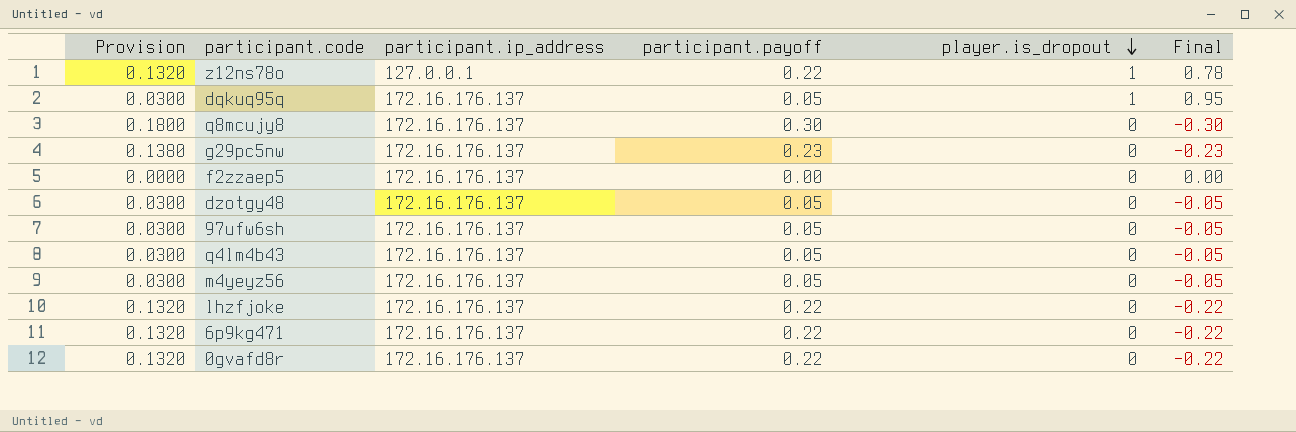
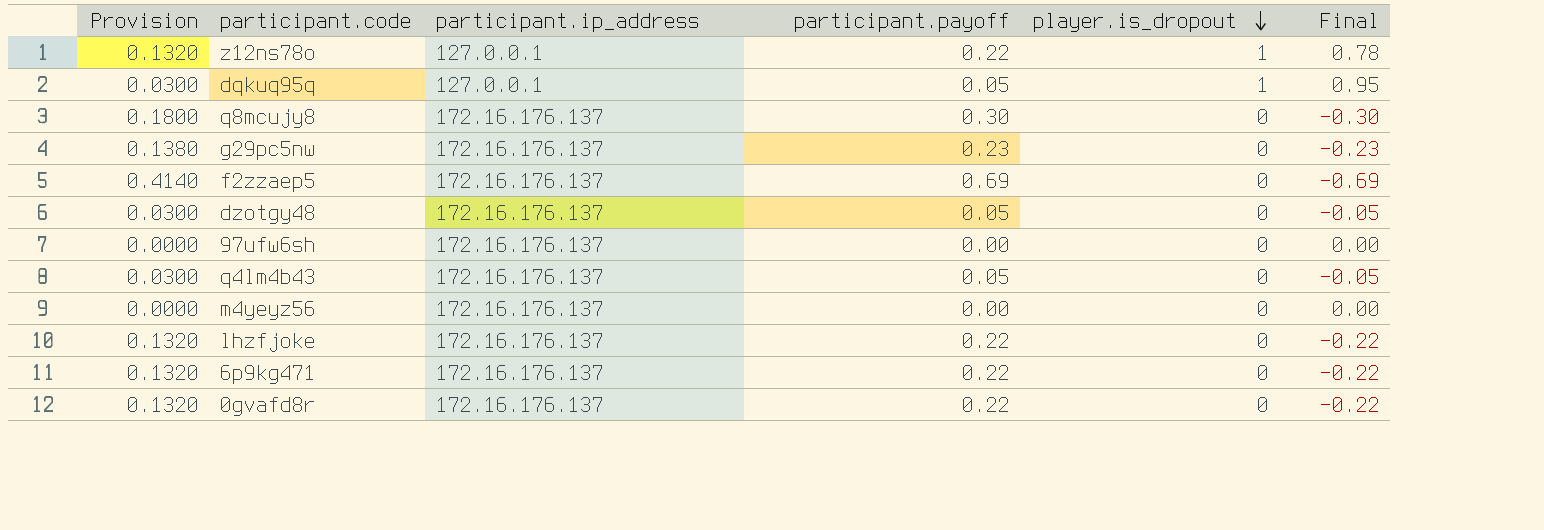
dqkuq95q | participant.ip_address: 172.16.176.137 -> 127.0.0.1
f2zzaep5 | Provision: 0.0000 -> 0.4140
f2zzaep5 | participant.payoff: 0.00 -> 0.69
f2zzaep5 | Final: 0.00 -> -0.69
97ufw6sh | Provision: 0.0300 -> 0.0000
97ufw6sh | participant.payoff: 0.05 -> 0.00
97ufw6sh | Final: -0.05 -> 0.00
m4yeyz56 | Provision: 0.0300 -> 0.0000
m4yeyz56 | participant.payoff: 0.05 -> 0.00
m4yeyz56 | Final: -0.05 -> 0.00

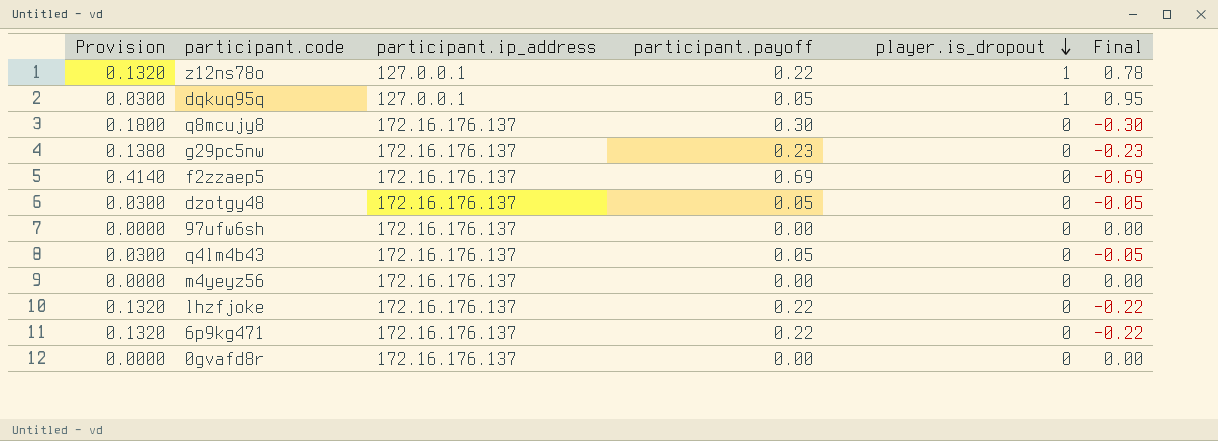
0gvafd8r | Provision: 0.1320 -> 0.0000
0gvafd8r | participant.payoff: 0.22 -> 0.00
0gvafd8r | Final: -0.22 -> 0.00

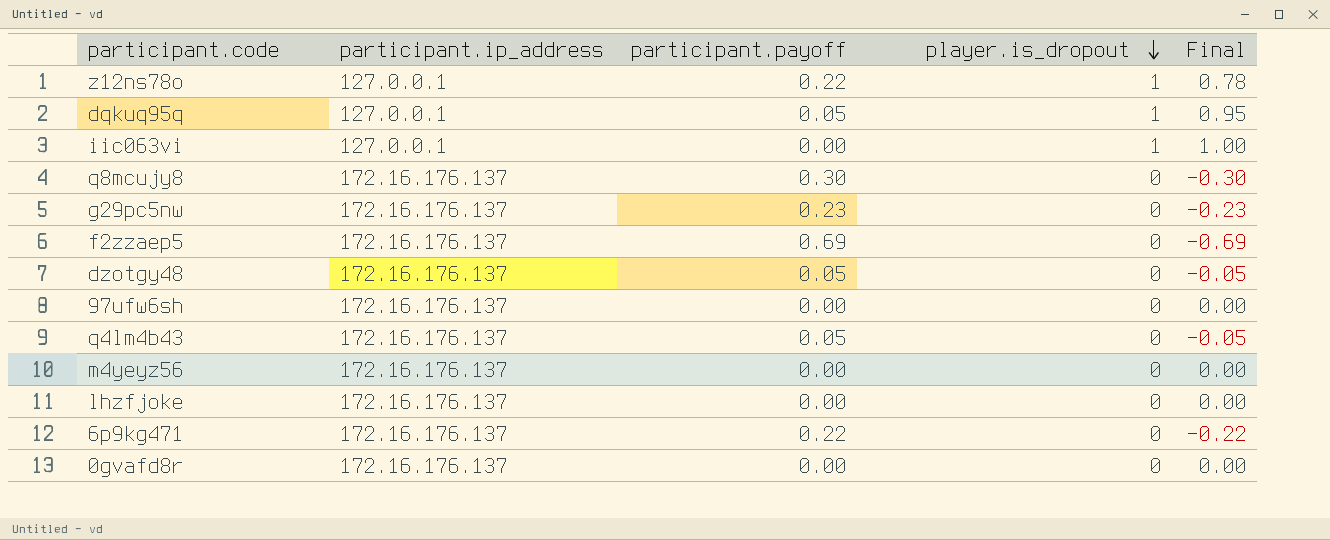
column Provision | formula: [participant.payoff] * 0.6 -> none
row iic063vi: none -> 127.0.0.1 | 0.00 | 1 | 1.00
lhzfjoke | participant.payoff: 0.22 -> 0.00
lhzfjoke | Final: -0.22 -> 0.00

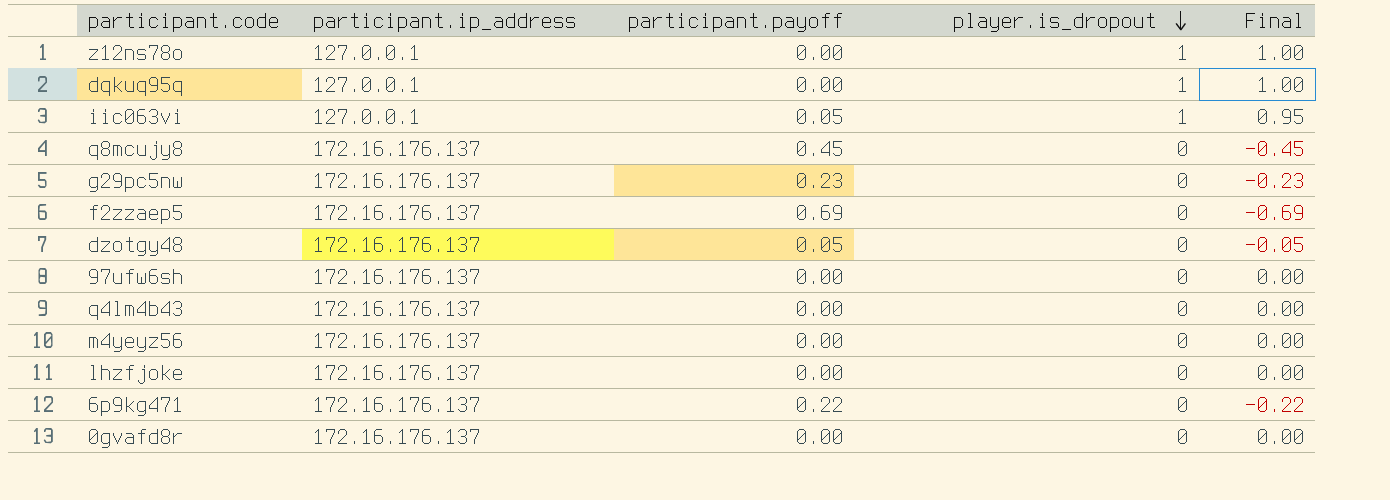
z12ns78o | participant.payoff: 0.22 -> 0.00
z12ns78o | Final: 0.78 -> 1.00
dqkuq95q | participant.payoff: 0.05 -> 0.00
dqkuq95q | Final: 0.95 -> 1.00
iic063vi | participant.payoff: 0.00 -> 0.05
iic063vi | Final: 1.00 -> 0.95
q8mcujy8 | participant.payoff: 0.30 -> 0.45
q8mcujy8 | Final: -0.30 -> -0.45
q4lm4b43 | participant.payoff: 0.05 -> 0.00
q4lm4b43 | Final: -0.05 -> 0.00

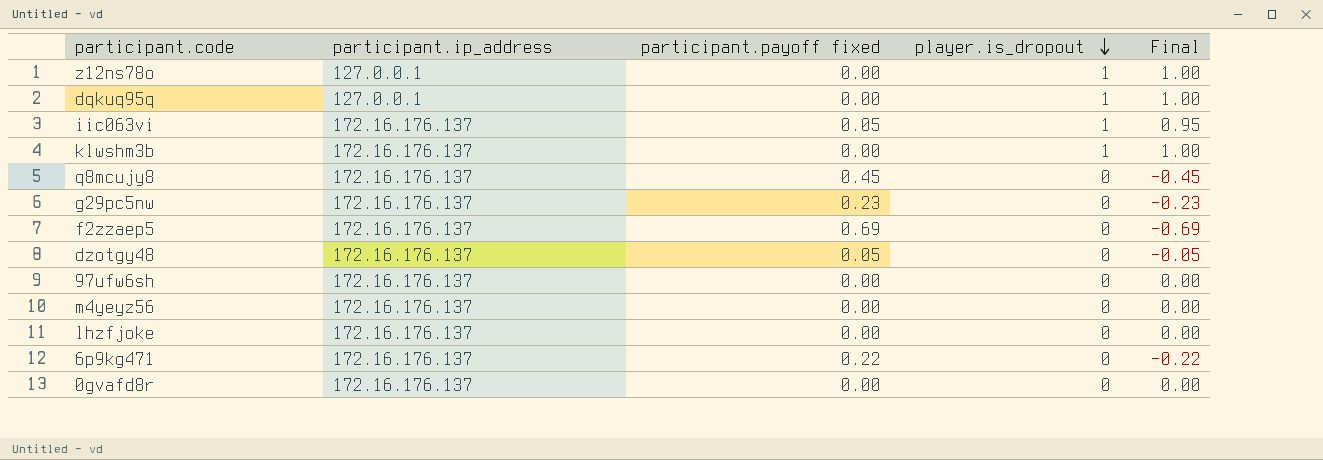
column name: participant.payoff -> participant.payoff fixed
row q4lm4b43: 172.16.176.137 | 0.00 | 0 | 0.00 -> none
iic063vi | participant.ip_address: 127.0.0.1 -> 172.16.176.137
row klwshm3b: none -> 172.16.176.137 | 0.00 | 1 | 1.00

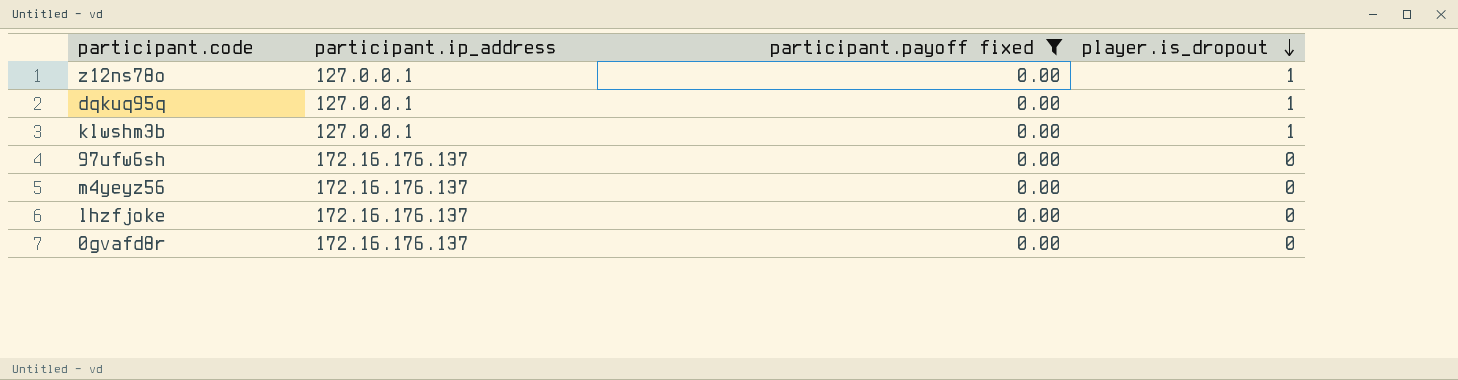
filter: none -> participant.payoff fixed = 0.00
column Final | formula: [player.is_dropout] - [participant.payoff fixed] -> none
klwshm3b | participant.ip_address: 172.16.176.137 -> 127.0.0.1

